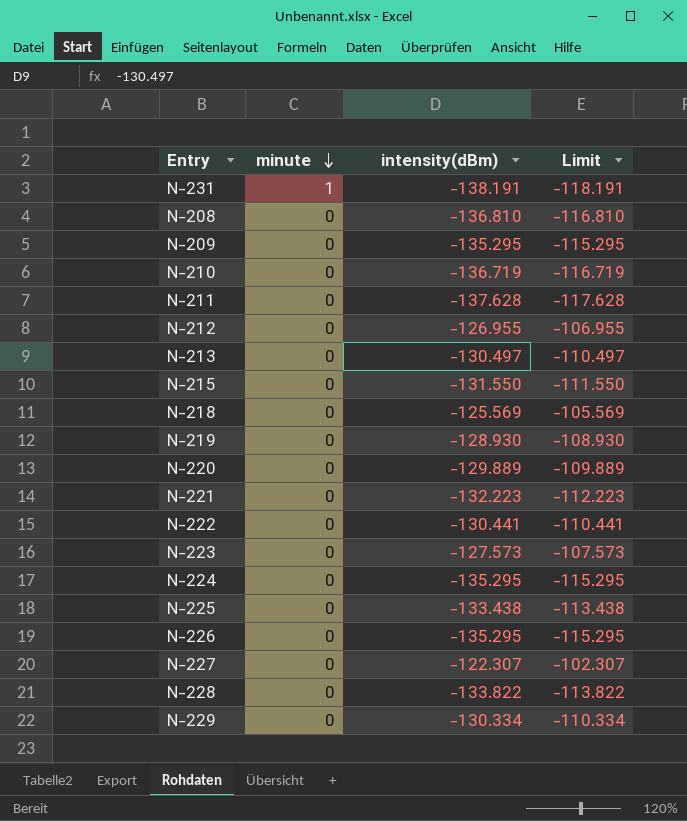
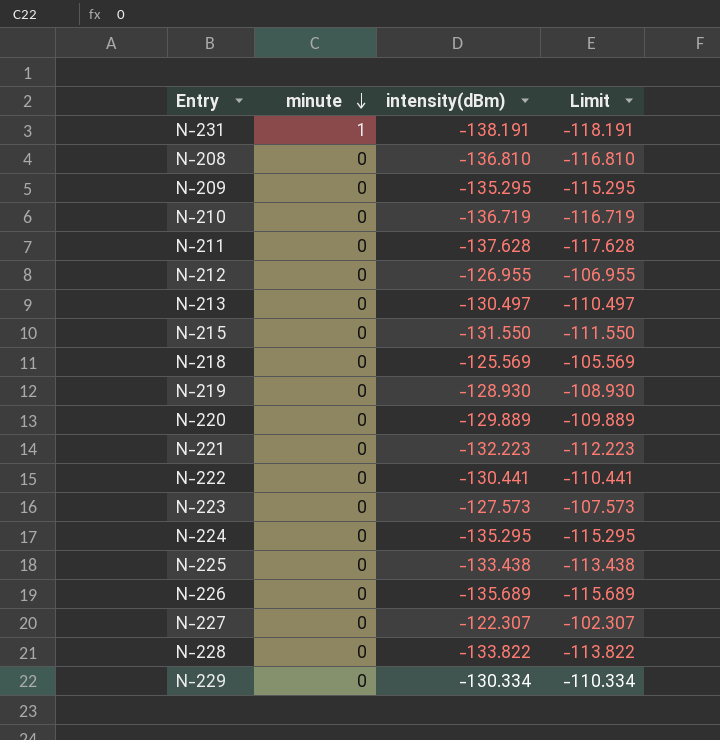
N-226 | intensity(dBm): -135.295 -> -135.689
N-226 | Limit: -115.295 -> -115.689

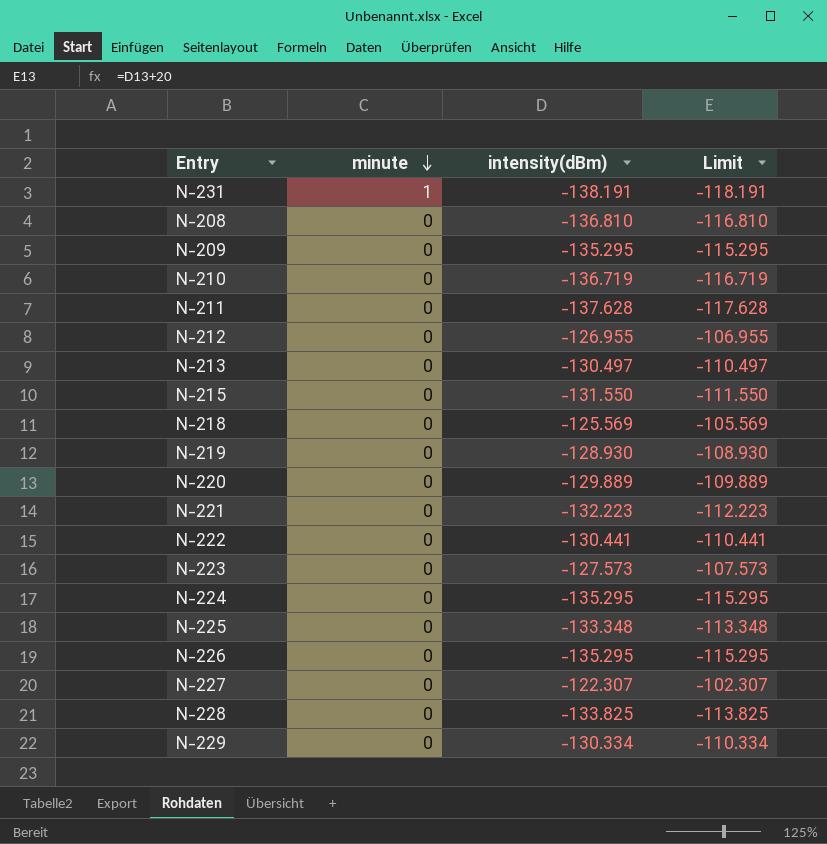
N-225 | intensity(dBm): -133.438 -> -133.348
N-225 | Limit: -113.438 -> -113.348
N-226 | intensity(dBm): -135.689 -> -135.295
N-226 | Limit: -115.689 -> -115.295
N-228 | intensity(dBm): -133.822 -> -133.825
N-228 | Limit: -113.822 -> -113.825

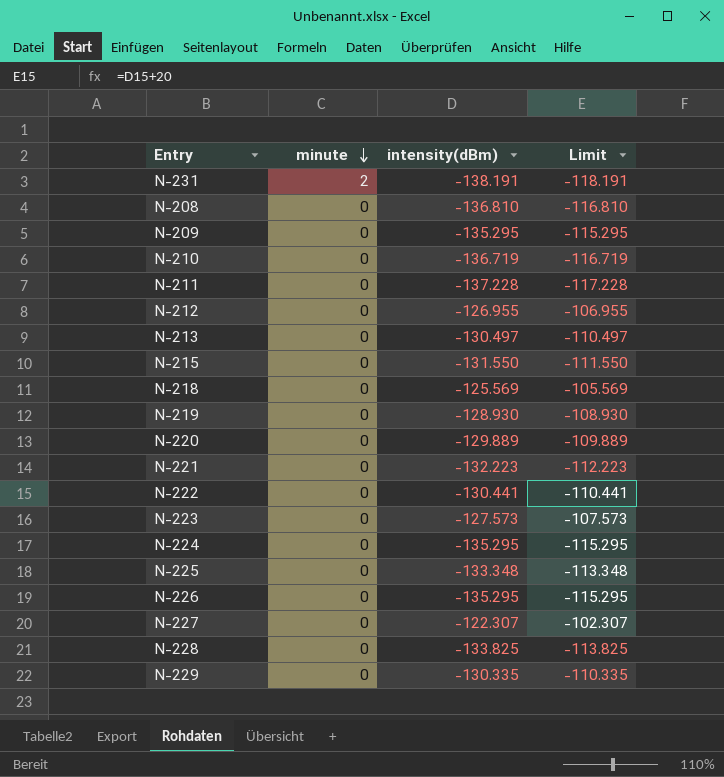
N-231 | minute: 1 -> 2
N-211 | intensity(dBm): -137.628 -> -137.228
N-211 | Limit: -117.628 -> -117.228
N-229 | intensity(dBm): -130.334 -> -130.335
N-229 | Limit: -110.334 -> -110.335

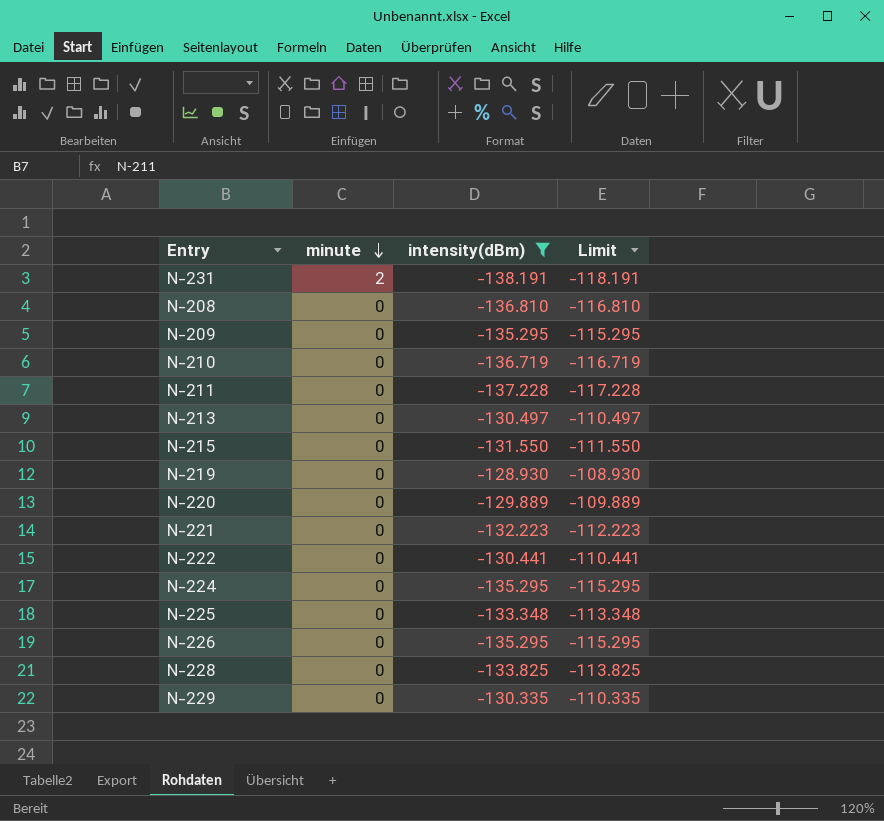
filter: none -> intensity(dBm) <= -128.930

